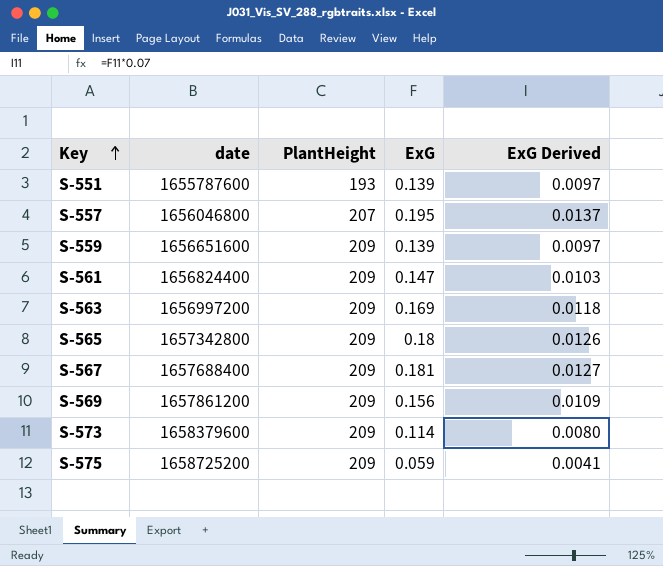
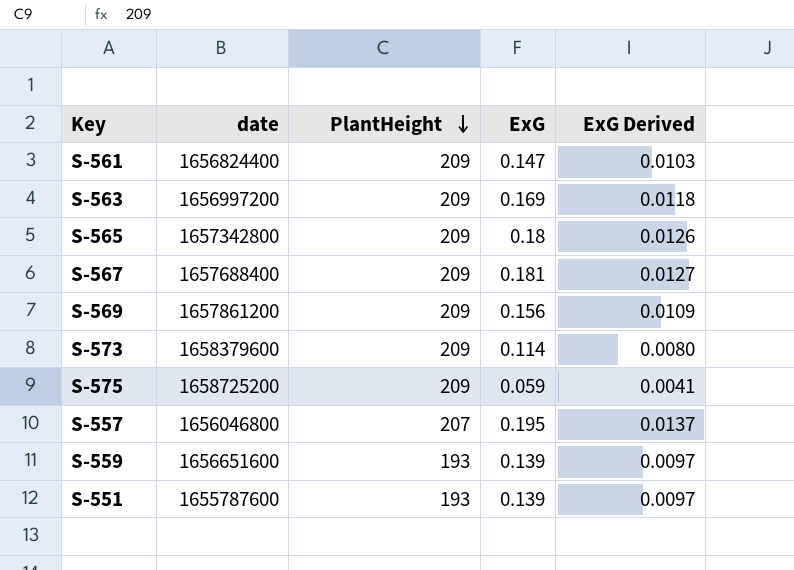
row order: Key ascending -> PlantHeight descending
S-559 | PlantHeight: 209 -> 193

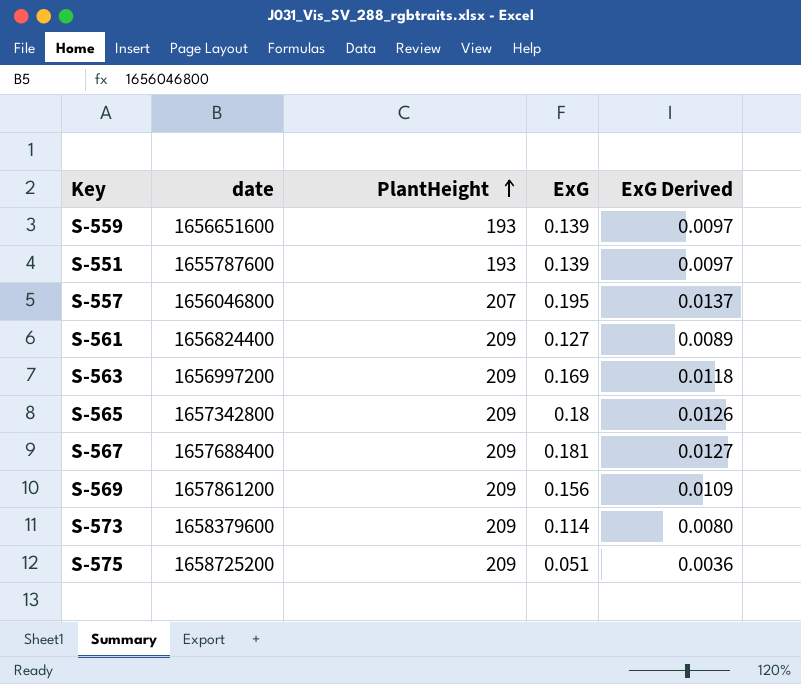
row order: PlantHeight descending -> PlantHeight ascending
S-561 | ExG: 0.147 -> 0.127
S-561 | ExG Derived: 0.0103 -> 0.0089
S-575 | ExG: 0.059 -> 0.051
S-575 | ExG Derived: 0.0041 -> 0.0036

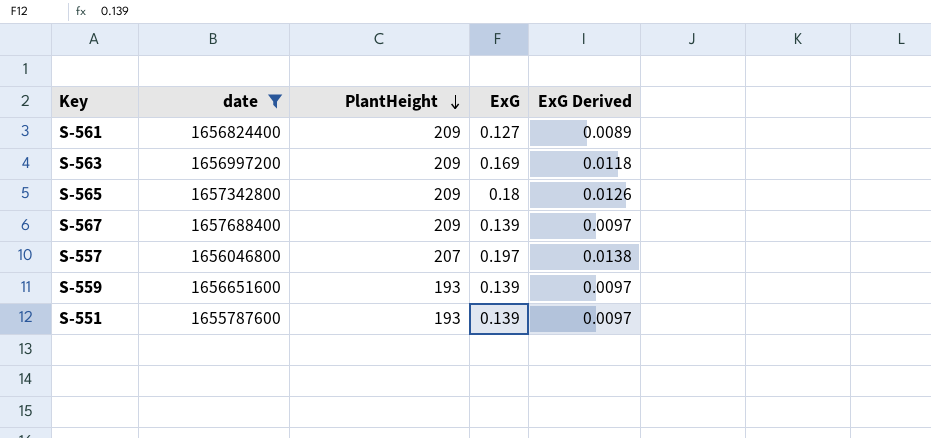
filter: none -> date <= 1657688400
row order: PlantHeight ascending -> PlantHeight descending
S-567 | ExG: 0.181 -> 0.139
S-567 | ExG Derived: 0.0127 -> 0.0097
S-557 | ExG: 0.195 -> 0.197
S-557 | ExG Derived: 0.0137 -> 0.0138

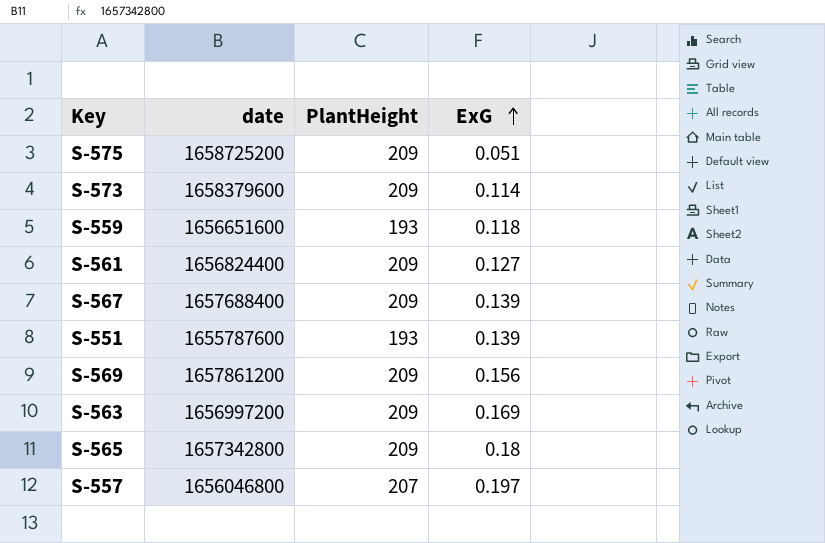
filter: date <= 1657688400 -> none
row order: PlantHeight descending -> ExG ascending
column ExG Derived | formula: [ExG] * 0.07 -> none
S-559 | ExG: 0.139 -> 0.118

